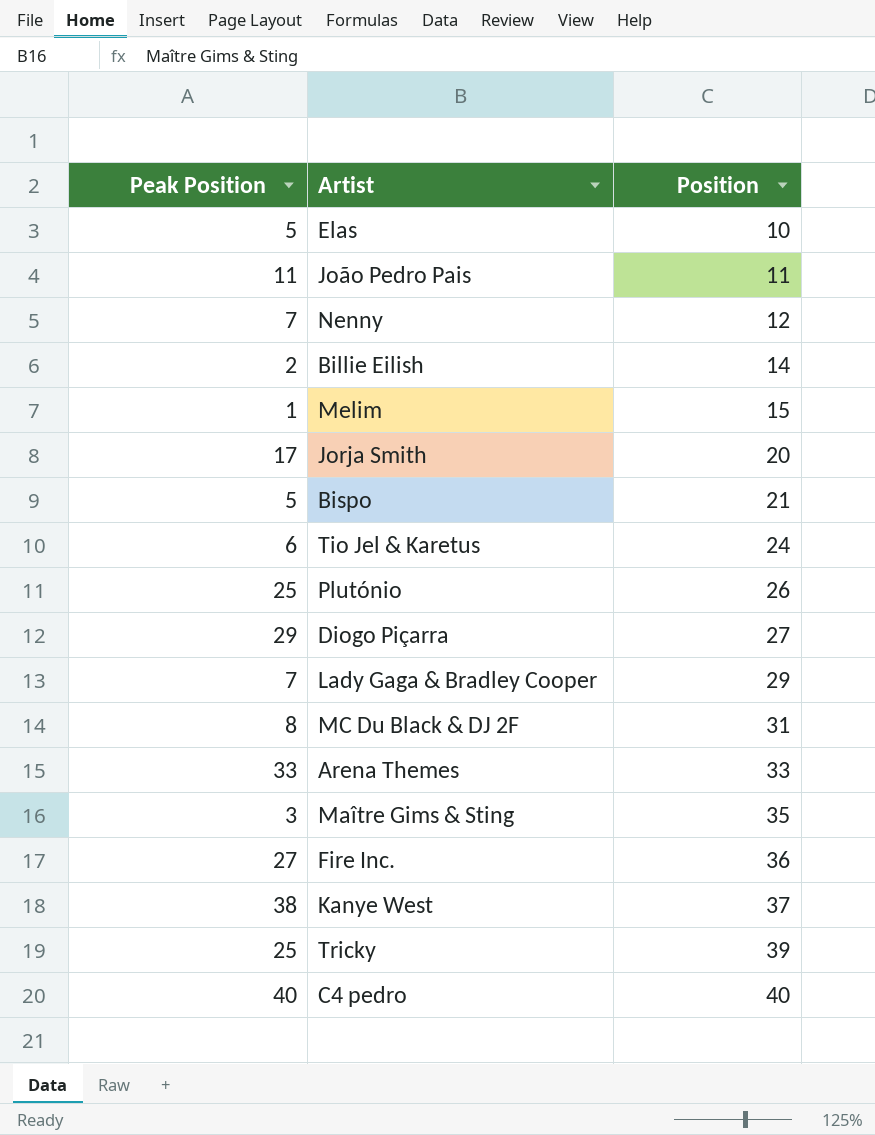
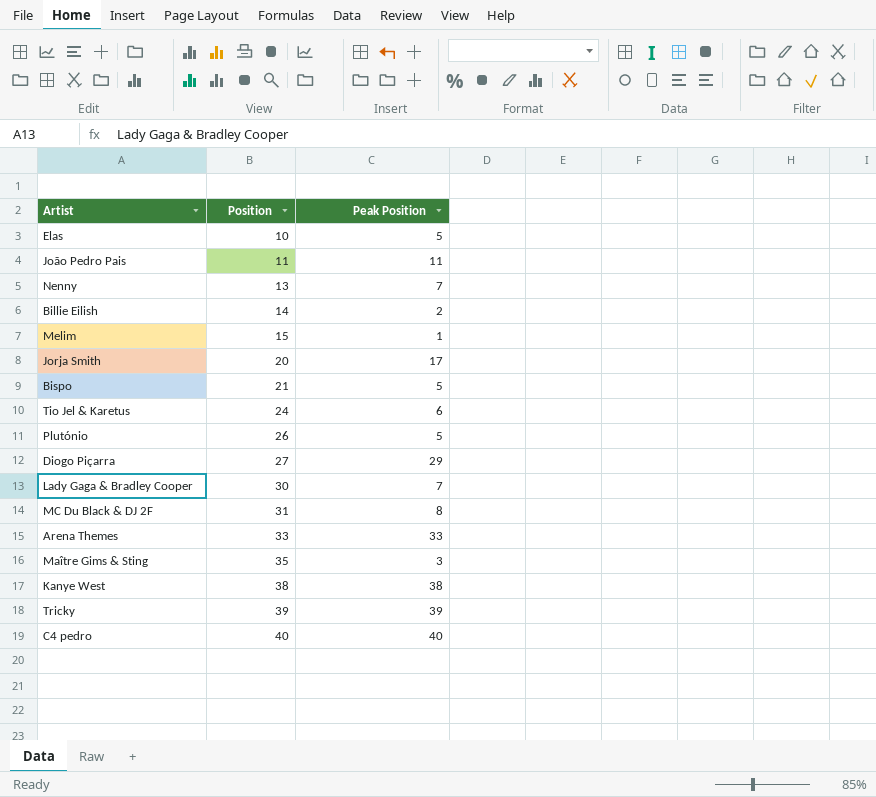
column Peak Position | position: 1 -> 3
row Fire Inc.: 27 | 36 -> none
Nenny | Position: 12 -> 13
Plutónio | Peak Position: 25 -> 5
Lady Gaga & Bradley Cooper | Position: 29 -> 30
Kanye West | Position: 37 -> 38
Tricky | Peak Position: 25 -> 39

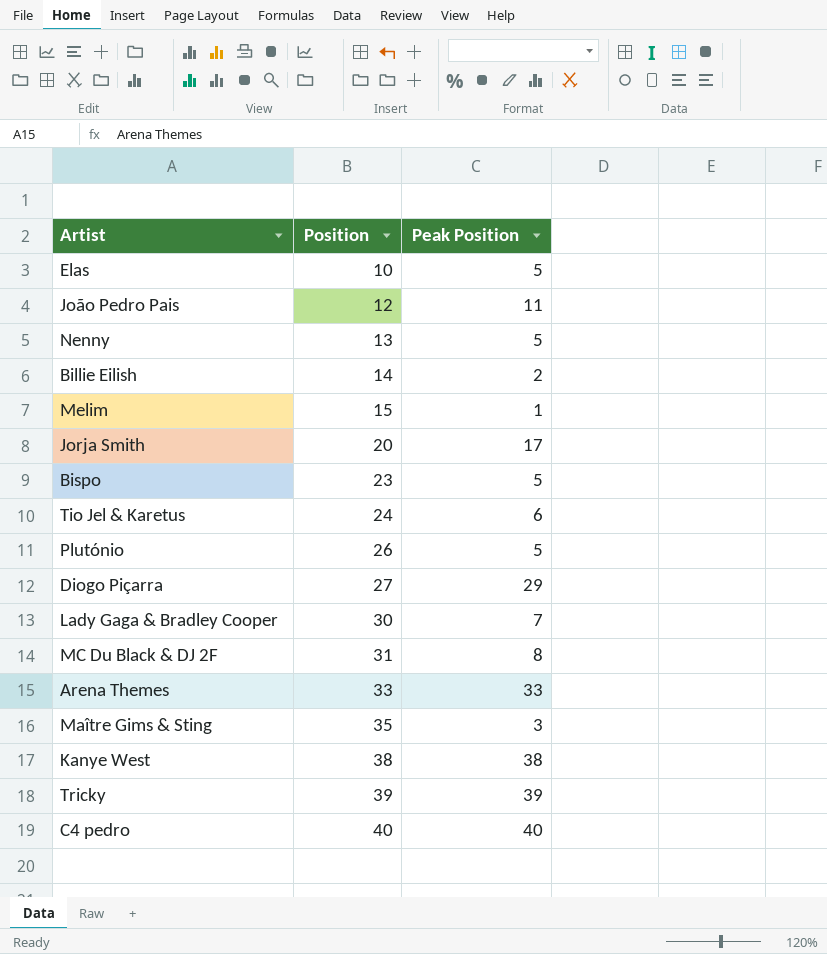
João Pedro Pais | Position: 11 -> 12
Nenny | Peak Position: 7 -> 5
Bispo | Position: 21 -> 23

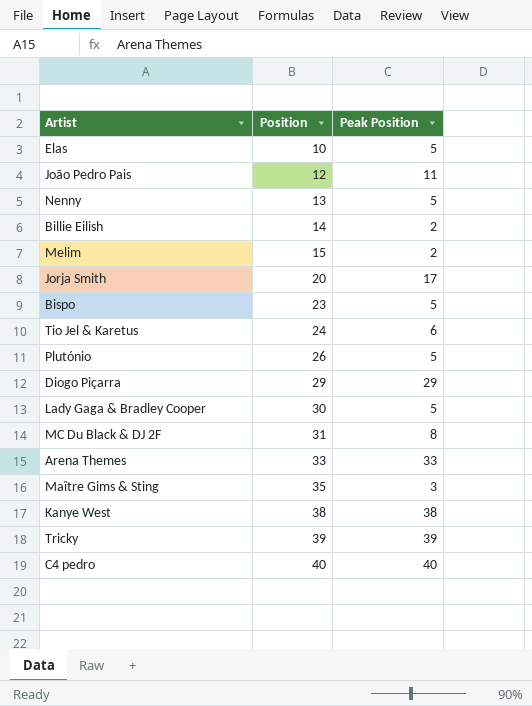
Melim | Peak Position: 1 -> 2
Diogo Piçarra | Position: 27 -> 29
Lady Gaga & Bradley Cooper | Peak Position: 7 -> 5

